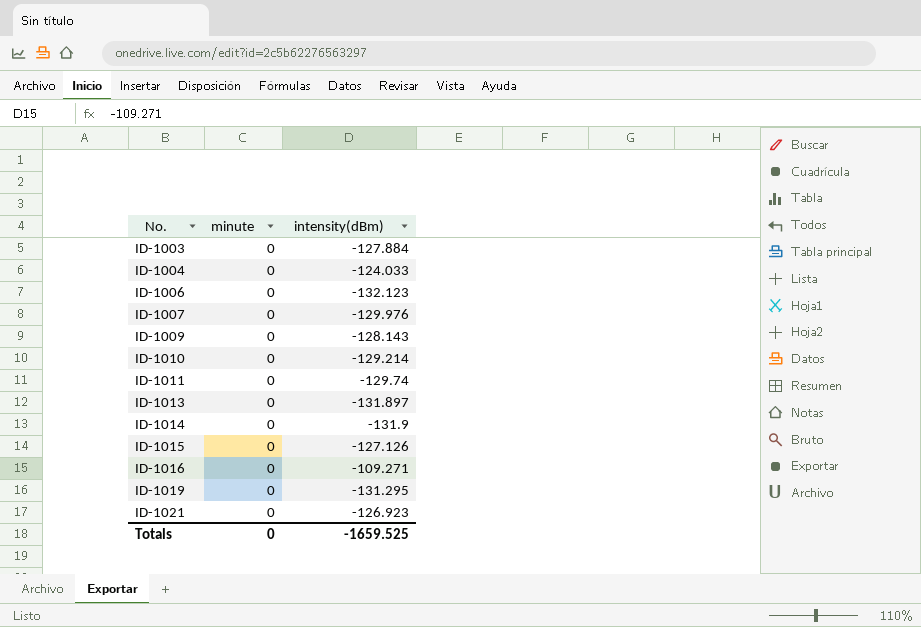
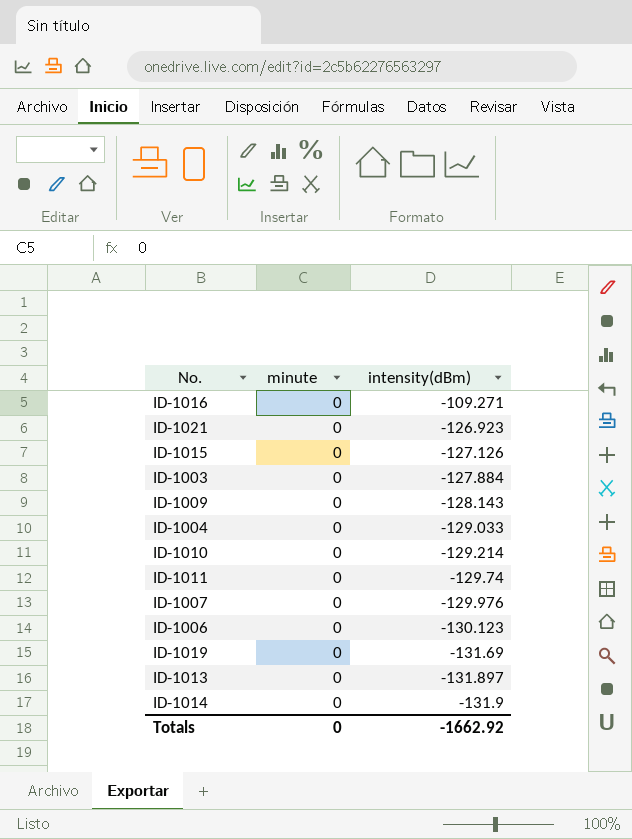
row order: No. ascending -> intensity(dBm) descending
ID-1004 | intensity(dBm): -124.033 -> -129.033
ID-1006 | intensity(dBm): -132.123 -> -130.123
ID-1019 | intensity(dBm): -131.295 -> -131.69
Totals | intensity(dBm): -1659.525 -> -1662.92

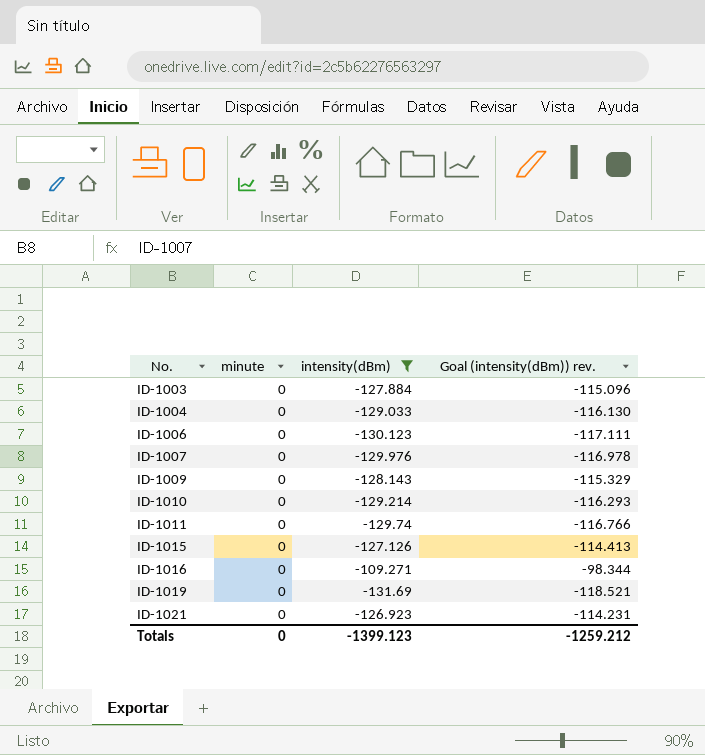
filter: none -> intensity(dBm) >= -131.69
row order: intensity(dBm) descending -> No. ascending
column Goal (intensity(dBm)) rev. | formula: none -> [intensity(dBm)] * 0.9
Totals | intensity(dBm): -1662.92 -> -1399.123

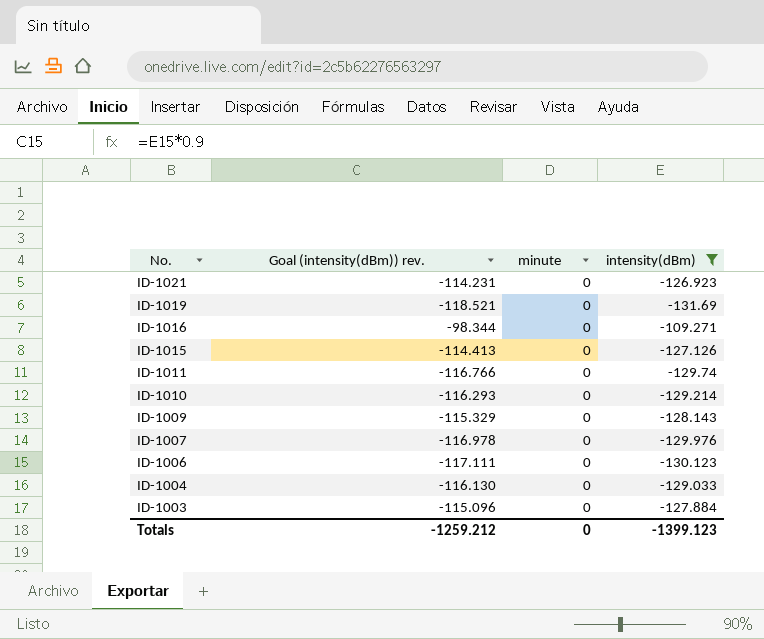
row order: No. ascending -> No. descending
column Goal (intensity(dBm)) rev. | position: 4 -> 2

